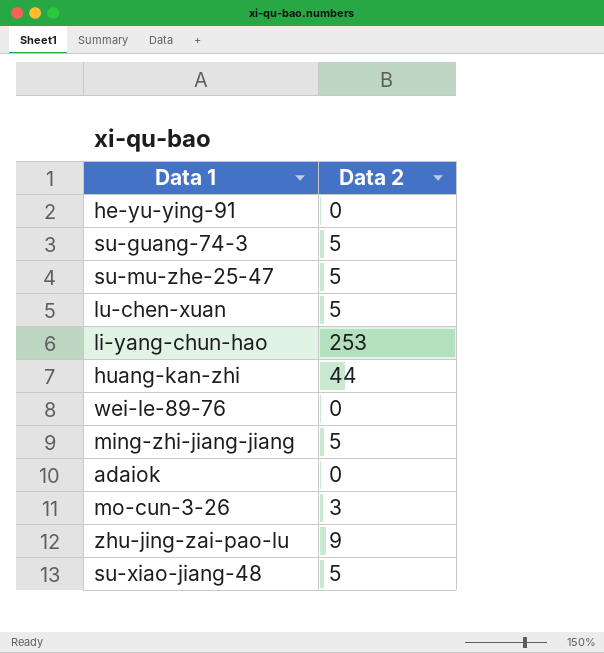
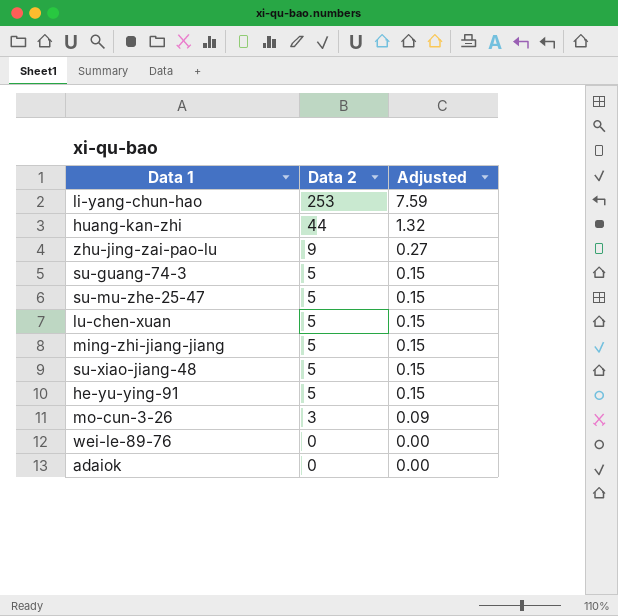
row order: none -> Data 2 descending
column Adjusted | formula: none -> [Data 2] * 0.03
he-yu-ying-91 | Data 2: 0 -> 5

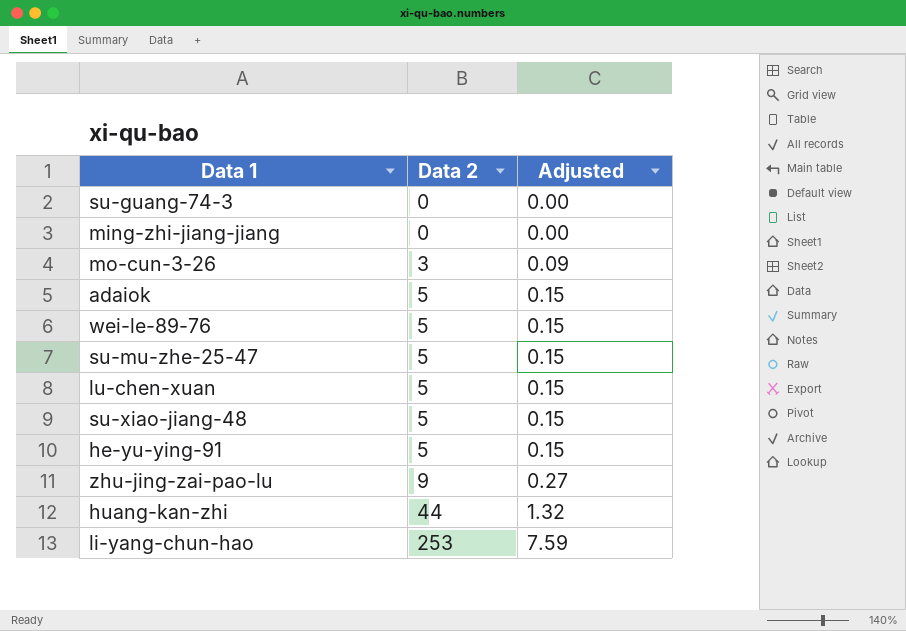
row order: Data 2 descending -> Data 2 ascending
su-guang-74-3 | Data 2: 5 -> 0
su-guang-74-3 | Adjusted: 0.15 -> 0.00
ming-zhi-jiang-jiang | Data 2: 5 -> 0
ming-zhi-jiang-jiang | Adjusted: 0.15 -> 0.00
adaiok | Data 2: 0 -> 5
adaiok | Adjusted: 0.00 -> 0.15
wei-le-89-76 | Data 2: 0 -> 5
wei-le-89-76 | Adjusted: 0.00 -> 0.15

